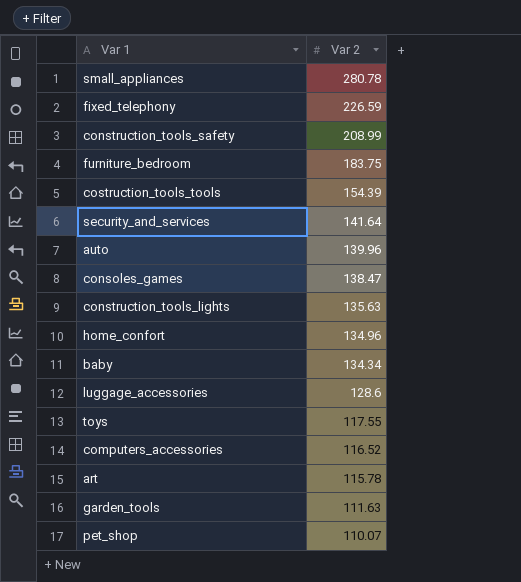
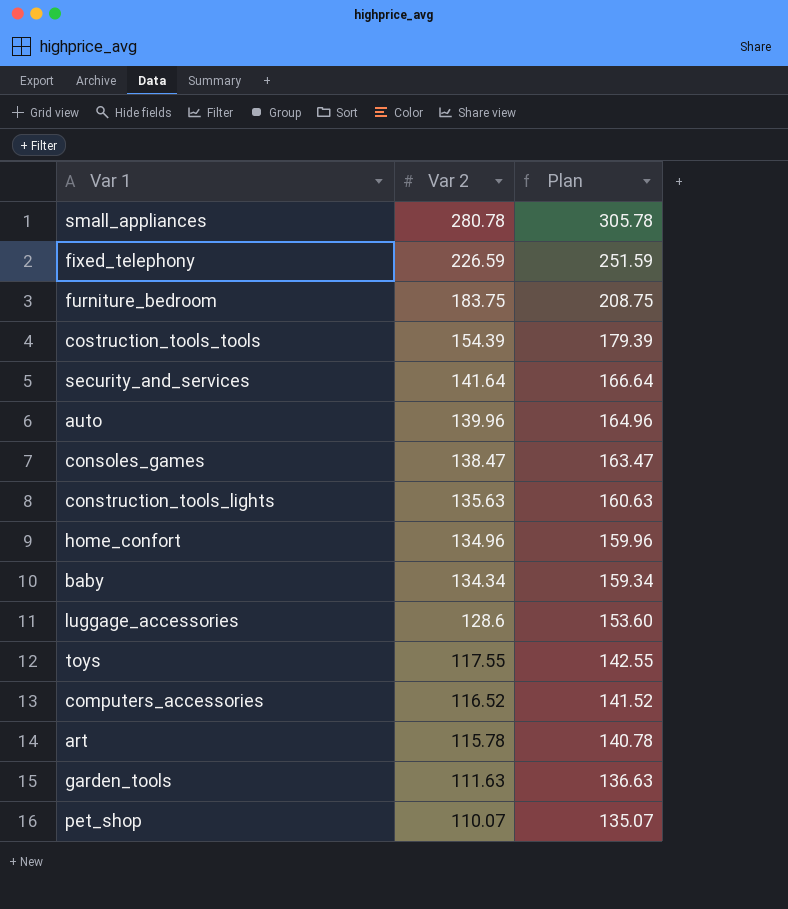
column Plan | formula: none -> [Var 2] + 25
row construction_tools_safety: 208.99 -> none

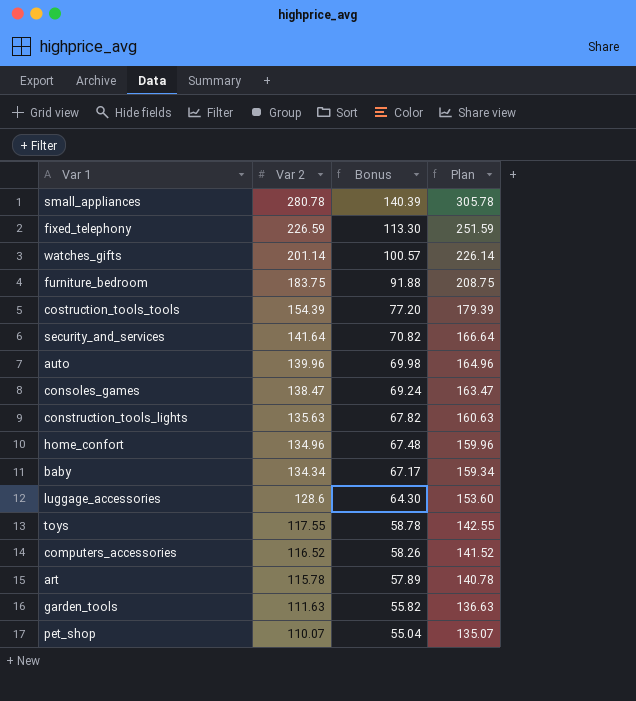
column Bonus | formula: none -> [Var 2] * 0.5
row watches_gifts: none -> 201.14 | 100.57 | 226.14

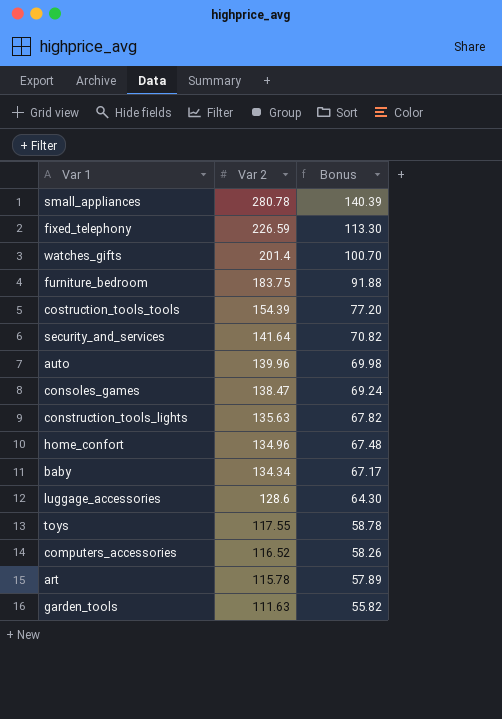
column Plan | formula: [Var 2] + 25 -> none
row pet_shop: 110.07 | 55.04 | 135.07 -> none
watches_gifts | Var 2: 201.14 -> 201.4
watches_gifts | Bonus: 100.57 -> 100.70

